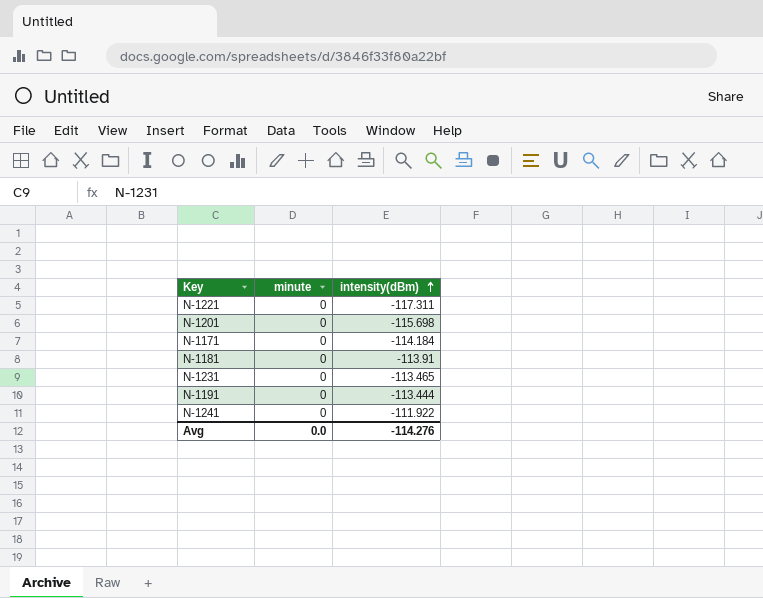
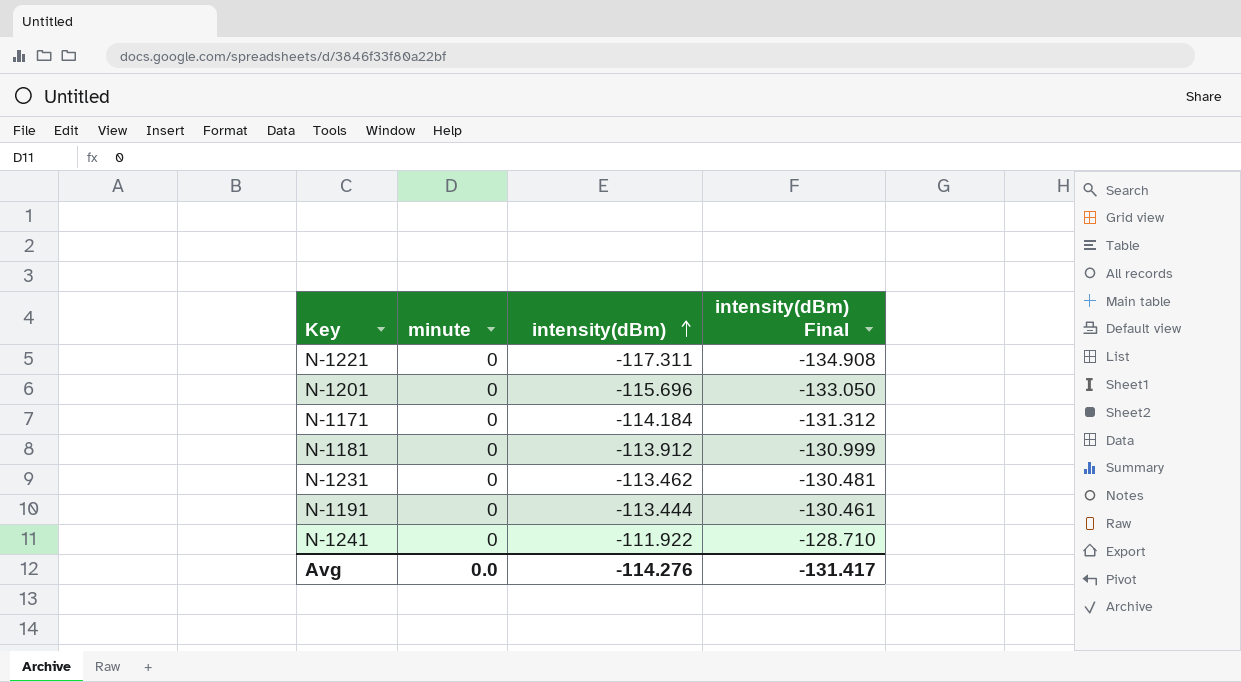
column intensity(dBm) Final | formula: none -> [intensity(dBm)] * 1.15
N-1201 | intensity(dBm): -115.698 -> -115.696
N-1181 | intensity(dBm): -113.91 -> -113.912
N-1231 | intensity(dBm): -113.465 -> -113.462

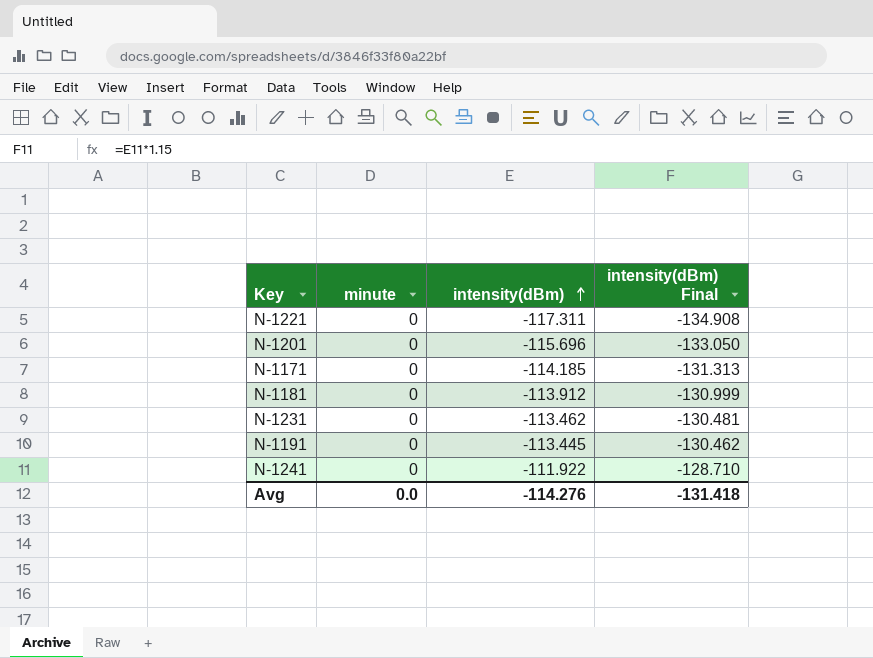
N-1171 | intensity(dBm): -114.184 -> -114.185
N-1171 | intensity(dBm) Final: -131.312 -> -131.313
N-1191 | intensity(dBm): -113.444 -> -113.445
N-1191 | intensity(dBm) Final: -130.461 -> -130.462
Avg | intensity(dBm) Final: -131.417 -> -131.418

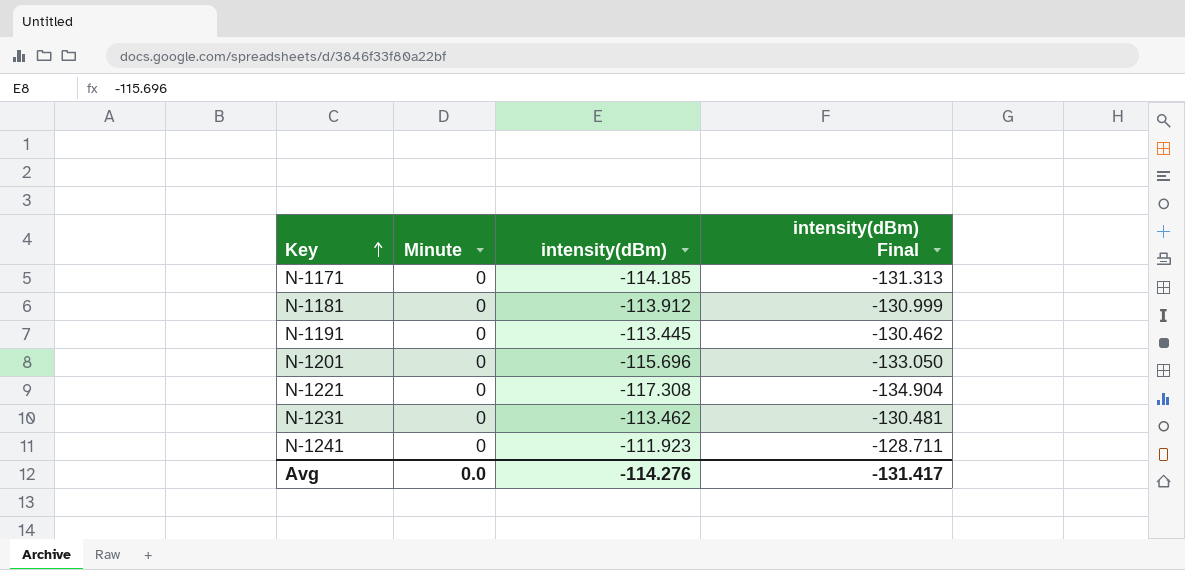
row order: intensity(dBm) ascending -> Key ascending
column name: minute -> Minute
N-1221 | intensity(dBm): -117.311 -> -117.308
N-1221 | intensity(dBm) Final: -134.908 -> -134.904
N-1241 | intensity(dBm): -111.922 -> -111.923
N-1241 | intensity(dBm) Final: -128.710 -> -128.711
Avg | intensity(dBm) Final: -131.418 -> -131.417

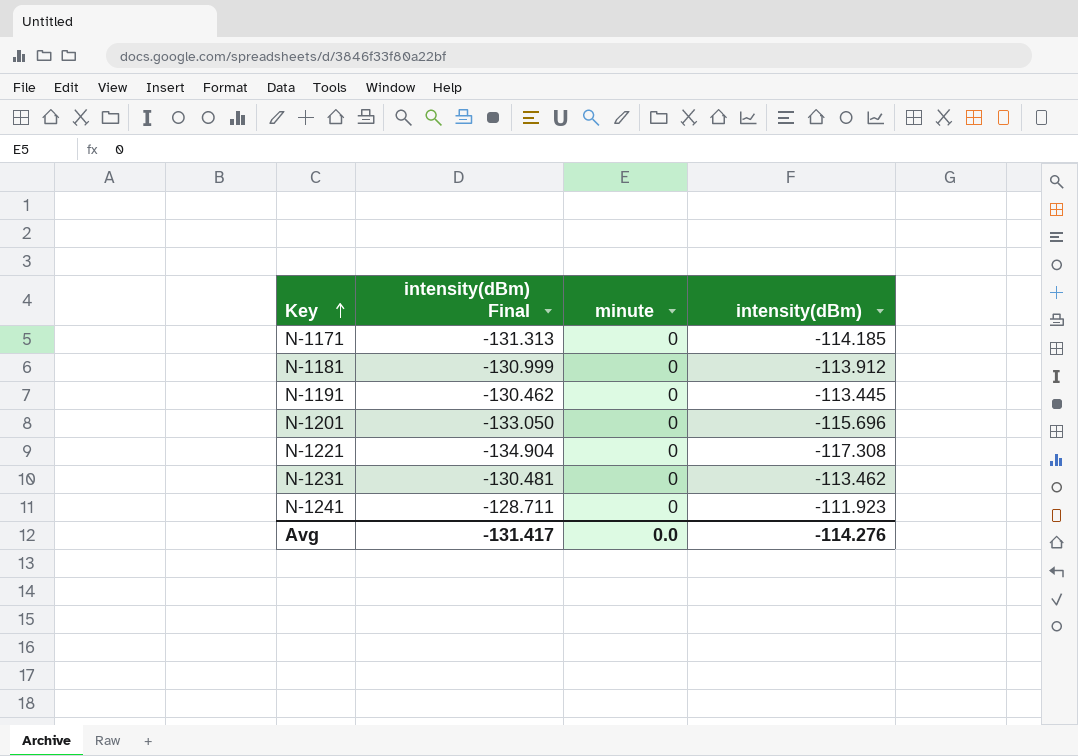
column intensity(dBm) Final | position: 4 -> 2
column name: Minute -> minute

